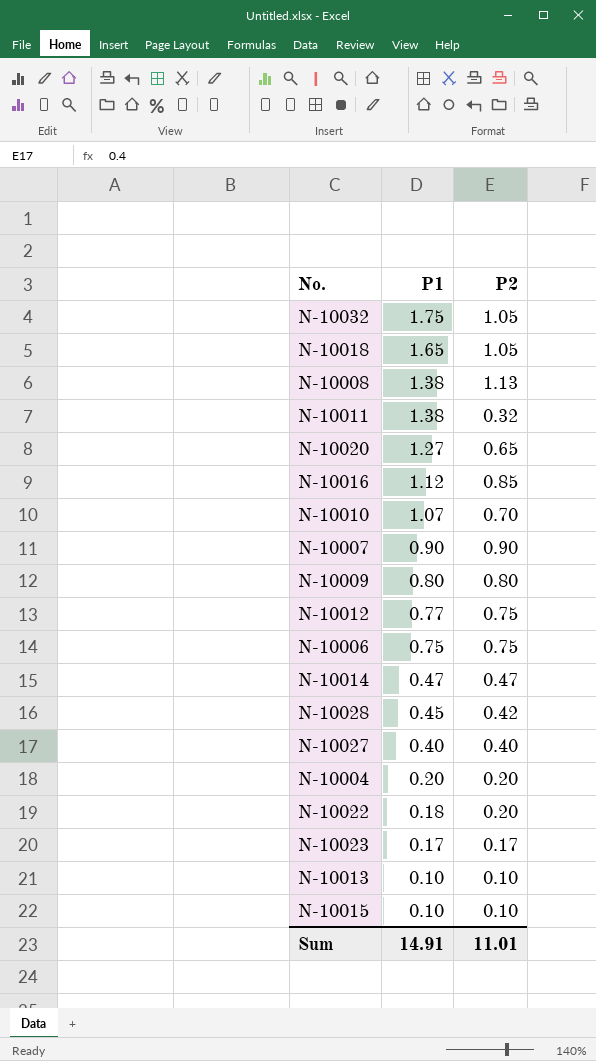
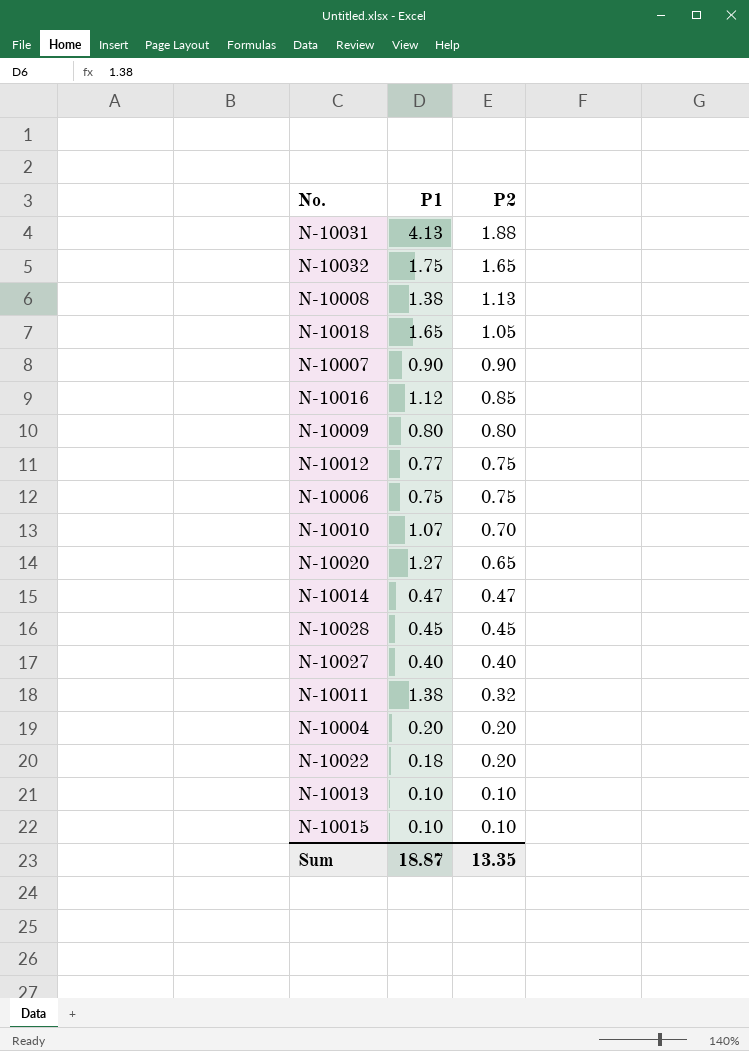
row order: P1 descending -> P2 descending
row N-10023: 0.17 | 0.17 -> none
row N-10031: none -> 4.13 | 1.88
N-10032 | P2: 1.05 -> 1.65
N-10028 | P2: 0.42 -> 0.45
Sum | P1: 14.91 -> 18.87
Sum | P2: 11.01 -> 13.35

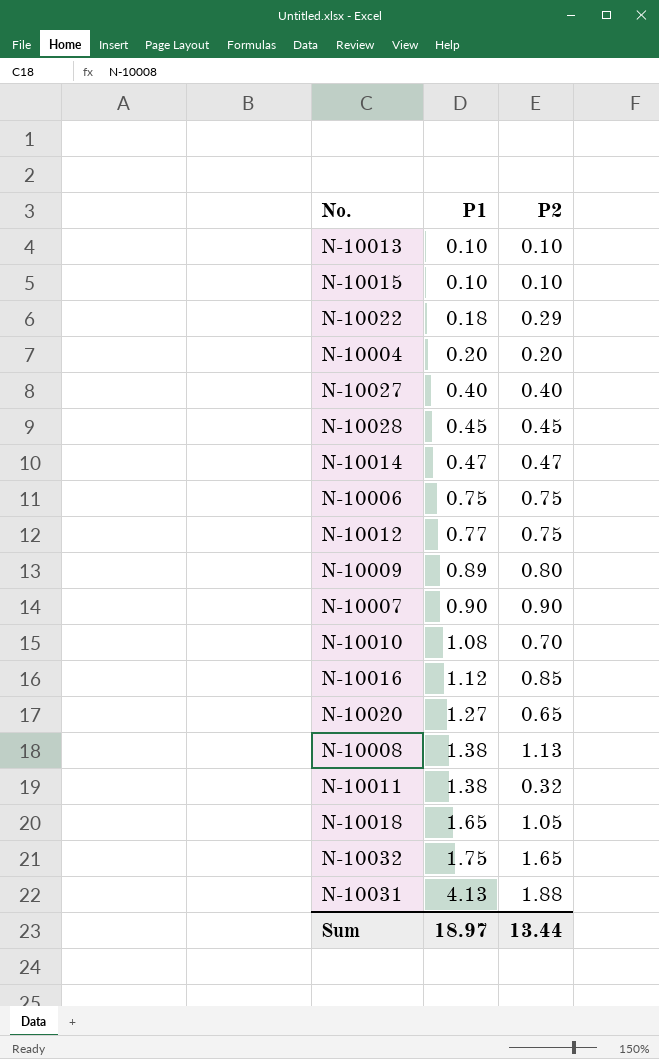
row order: P2 descending -> P1 ascending
N-10022 | P2: 0.20 -> 0.29
N-10009 | P1: 0.80 -> 0.89
N-10010 | P1: 1.07 -> 1.08
Sum | P1: 18.87 -> 18.97
Sum | P2: 13.35 -> 13.44

